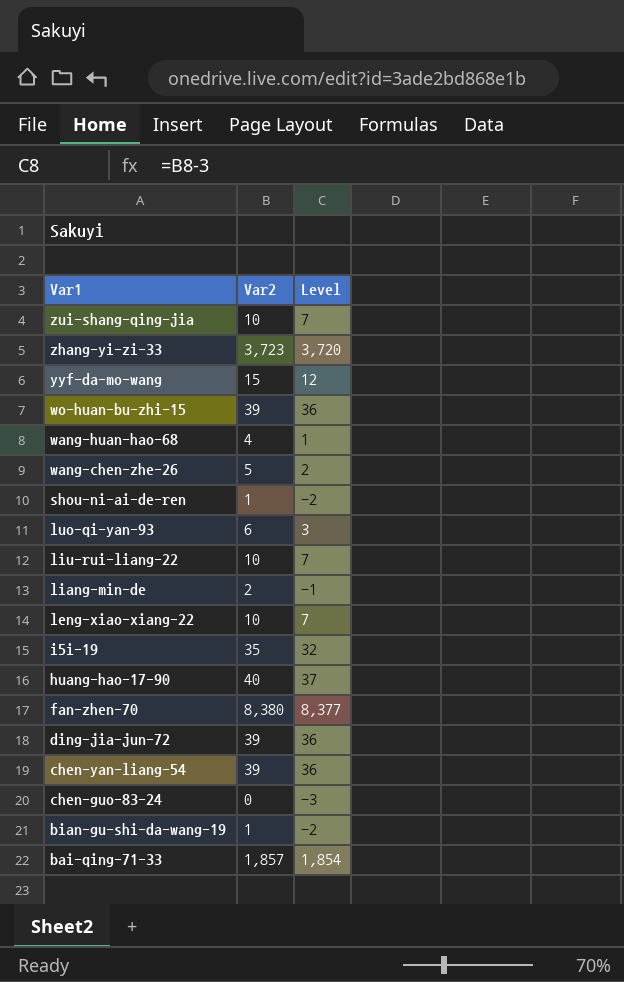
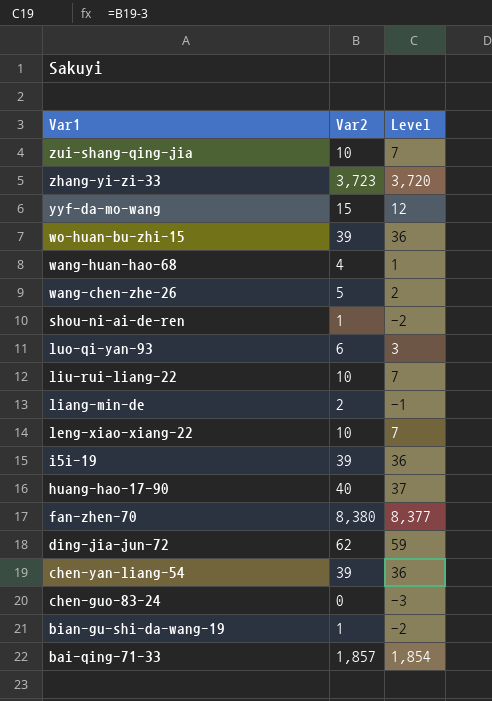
i5i-19 | Var2: 35 -> 39
i5i-19 | Level: 32 -> 36
ding-jia-jun-72 | Var2: 39 -> 62
ding-jia-jun-72 | Level: 36 -> 59

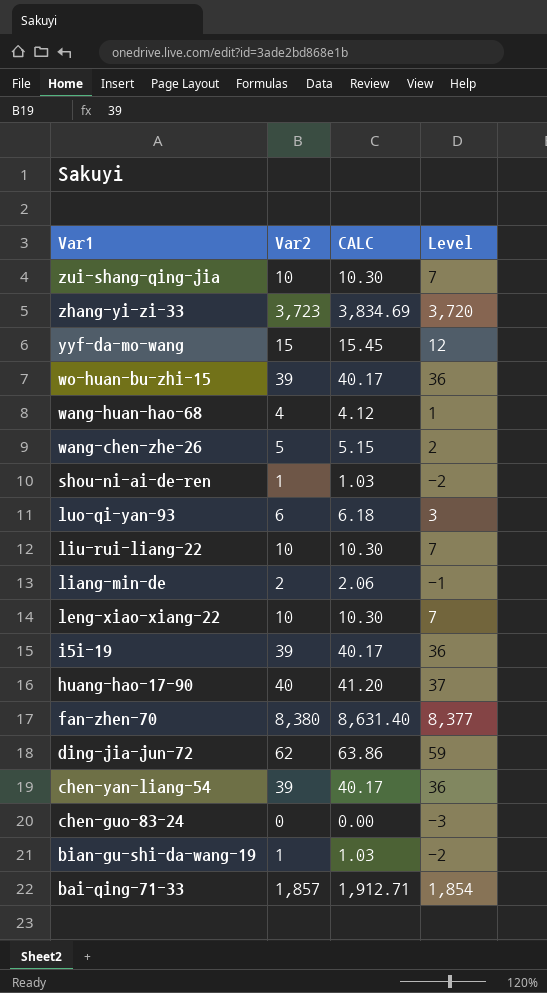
column CALC | formula: none -> [Var2] * 1.03

